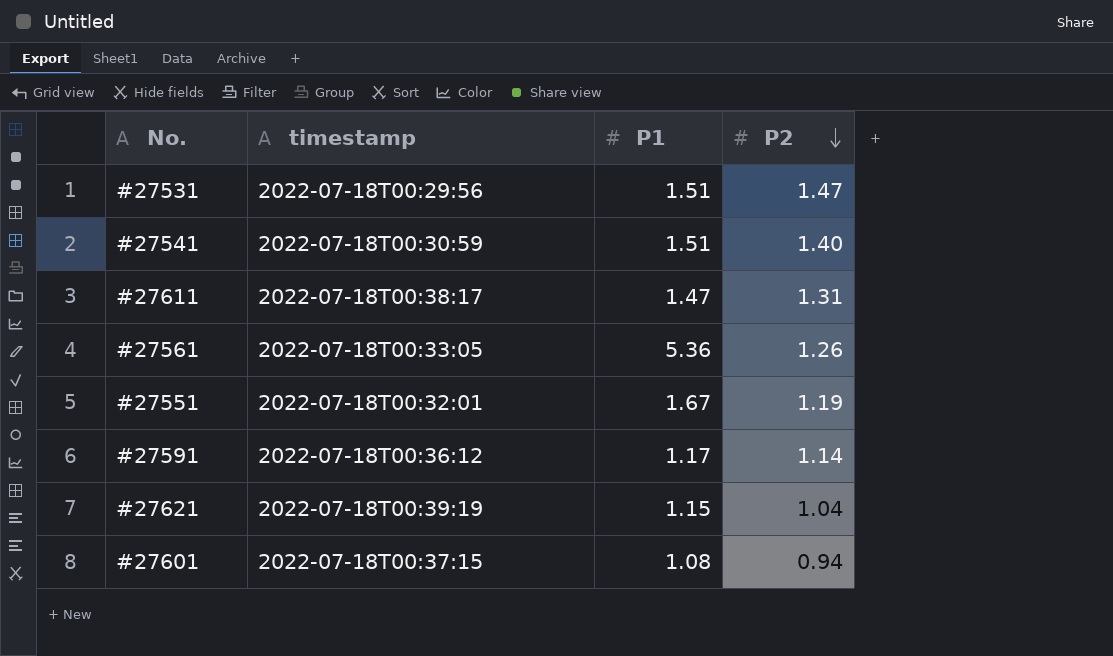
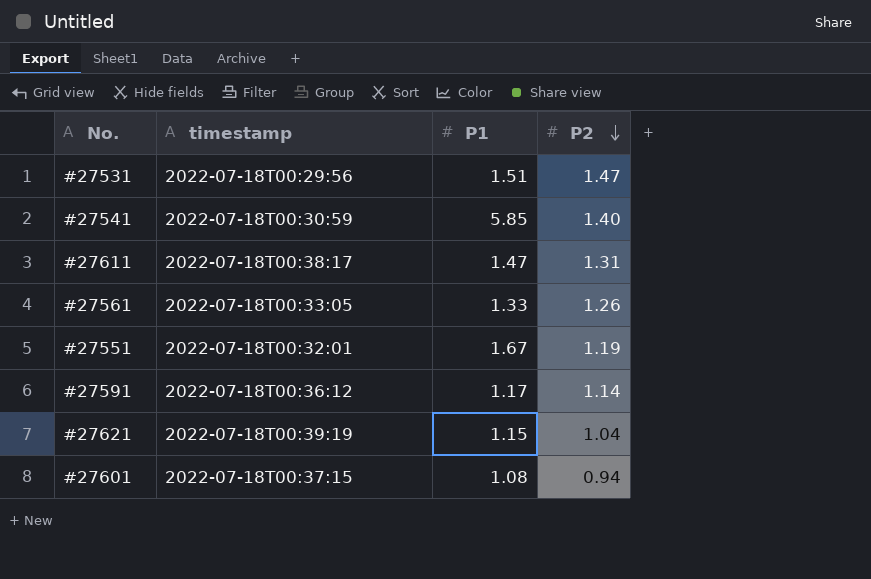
#27541 | P1: 1.51 -> 5.85
#27561 | P1: 5.36 -> 1.33

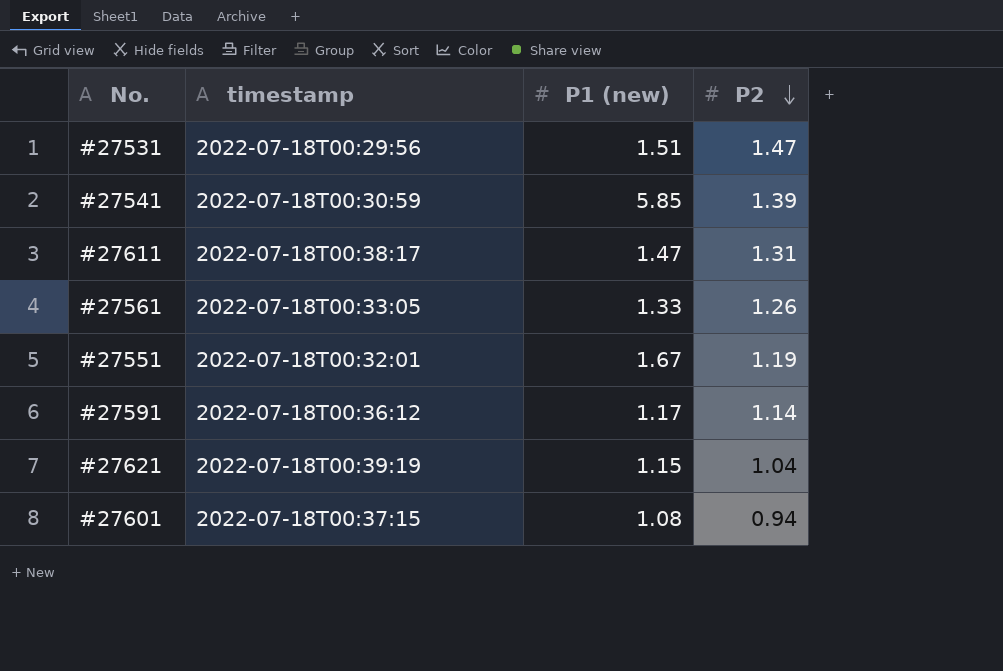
column name: P1 -> P1 (new)
#27541 | P2: 1.40 -> 1.39

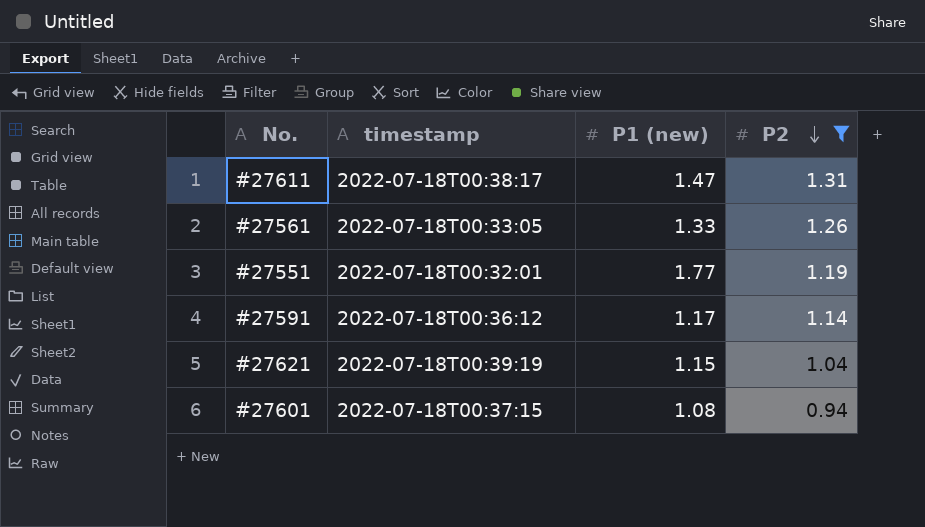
filter: none -> P2 <= 1.31
#27551 | P1 (new): 1.67 -> 1.77

